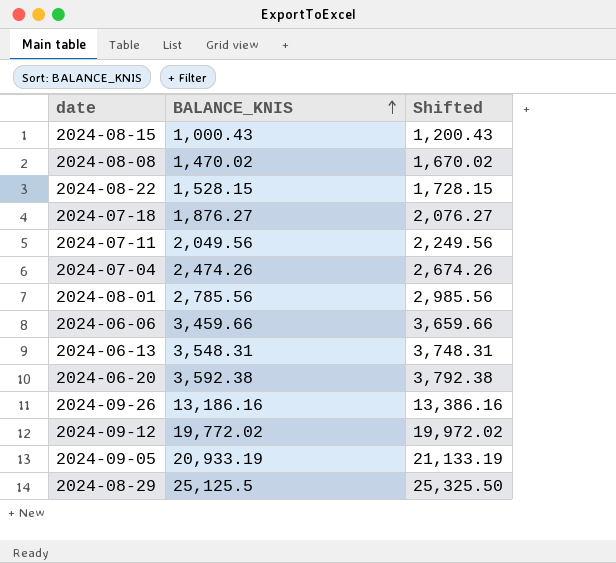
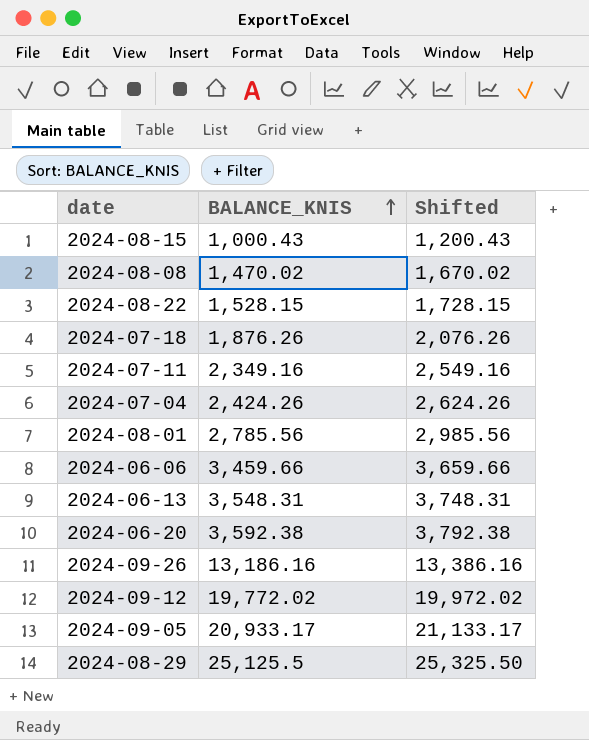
2024-07-18 | BALANCE_KNIS: 1,876.27 -> 1,876.26
2024-07-18 | Shifted: 2,076.27 -> 2,076.26
2024-07-11 | BALANCE_KNIS: 2,049.56 -> 2,349.16
2024-07-11 | Shifted: 2,249.56 -> 2,549.16
2024-07-04 | BALANCE_KNIS: 2,474.26 -> 2,424.26
2024-07-04 | Shifted: 2,674.26 -> 2,624.26
2024-09-05 | BALANCE_KNIS: 20,933.19 -> 20,933.17
2024-09-05 | Shifted: 21,133.19 -> 21,133.17

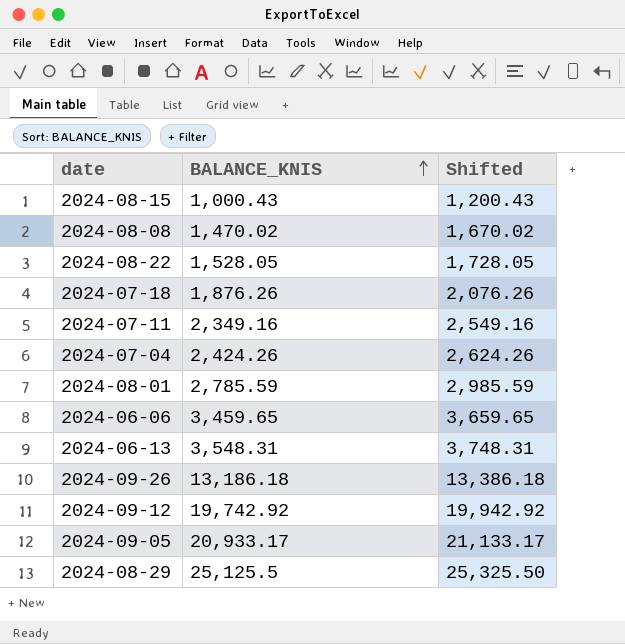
row 2024-06-20: 3,592.38 | 3,792.38 -> none
2024-08-22 | BALANCE_KNIS: 1,528.15 -> 1,528.05
2024-08-22 | Shifted: 1,728.15 -> 1,728.05
2024-08-01 | BALANCE_KNIS: 2,785.56 -> 2,785.59
2024-08-01 | Shifted: 2,985.56 -> 2,985.59
2024-06-06 | BALANCE_KNIS: 3,459.66 -> 3,459.65
2024-06-06 | Shifted: 3,659.66 -> 3,659.65
2024-09-26 | BALANCE_KNIS: 13,186.16 -> 13,186.18
2024-09-26 | Shifted: 13,386.16 -> 13,386.18
2024-09-12 | BALANCE_KNIS: 19,772.02 -> 19,742.92
2024-09-12 | Shifted: 19,972.02 -> 19,942.92

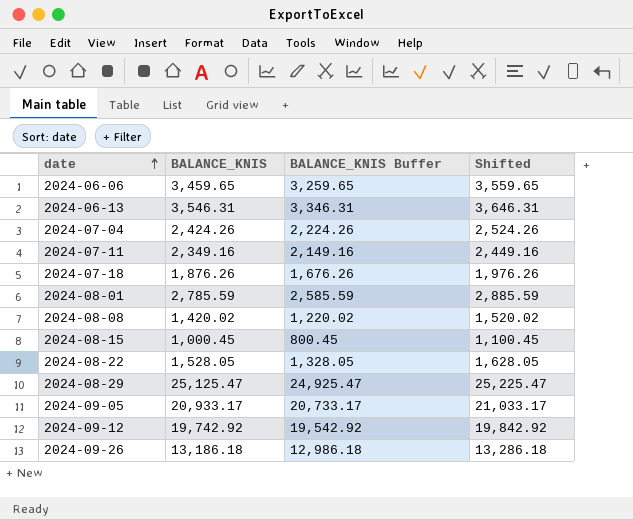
row order: BALANCE_KNIS ascending -> date ascending
column BALANCE_KNIS Buffer | formula: none -> [BALANCE_KNIS] - 200
column Shifted | formula: [BALANCE_KNIS] + 200 -> [BALANCE_KNIS] + 100
2024-06-13 | BALANCE_KNIS: 3,548.31 -> 3,546.31
2024-08-08 | BALANCE_KNIS: 1,470.02 -> 1,420.02
2024-08-15 | BALANCE_KNIS: 1,000.43 -> 1,000.45
2024-08-29 | BALANCE_KNIS: 25,125.5 -> 25,125.47

